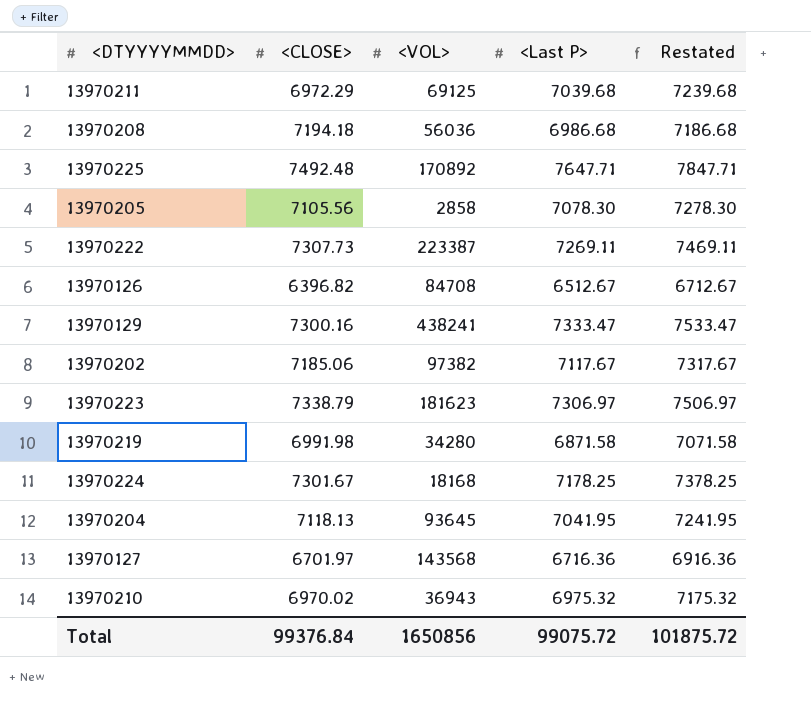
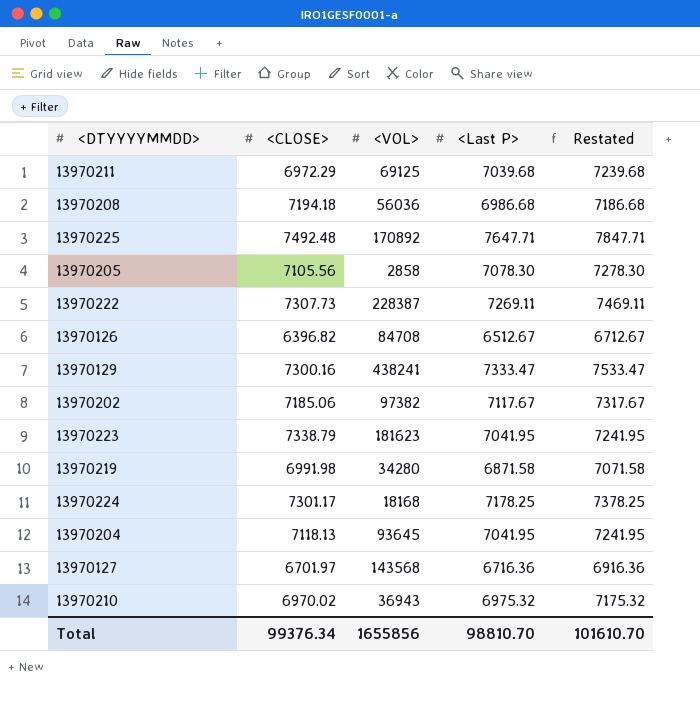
13970222 | <VOL>: 223387 -> 228387
13970223 | <Last P>: 7306.97 -> 7041.95
13970223 | Restated: 7506.97 -> 7241.95
13970224 | <CLOSE>: 7301.67 -> 7301.17
Total | <CLOSE>: 99376.84 -> 99376.34
Total | <VOL>: 1650856 -> 1655856
Total | <Last P>: 99075.72 -> 98810.70
Total | Restated: 101875.72 -> 101610.70

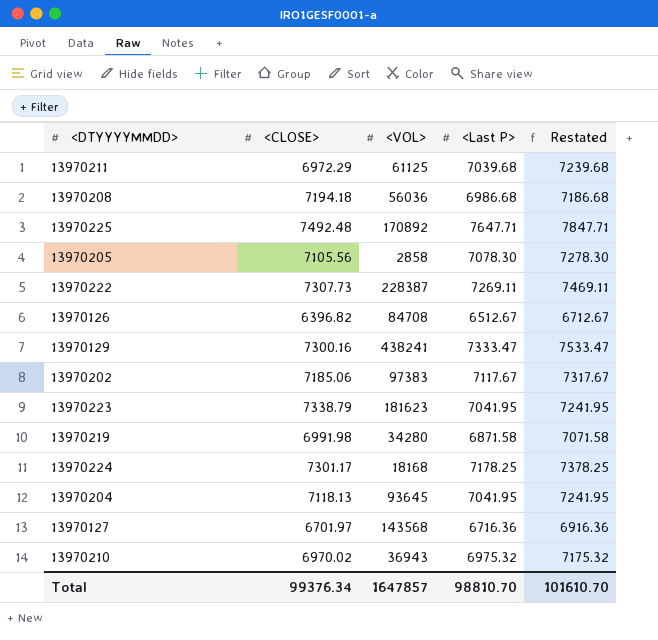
13970211 | <VOL>: 69125 -> 61125
13970202 | <VOL>: 97382 -> 97383
Total | <VOL>: 1655856 -> 1647857

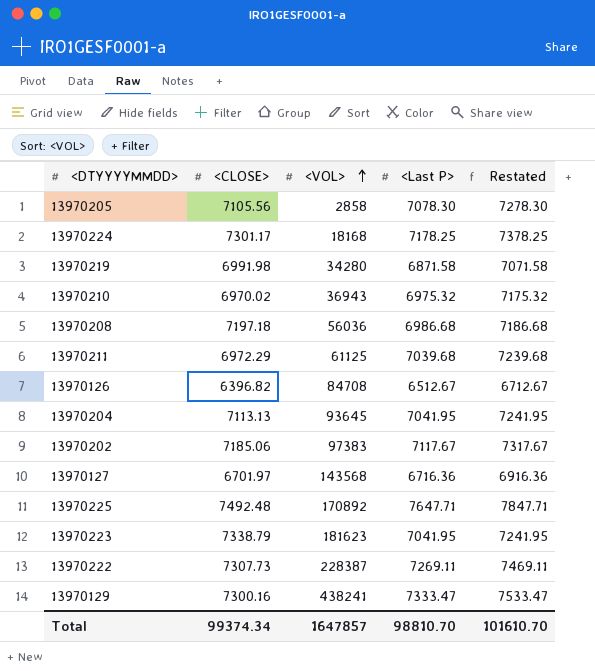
row order: none -> <VOL> ascending
13970208 | <CLOSE>: 7194.18 -> 7197.18
13970204 | <CLOSE>: 7118.13 -> 7113.13
Total | <CLOSE>: 99376.34 -> 99374.34

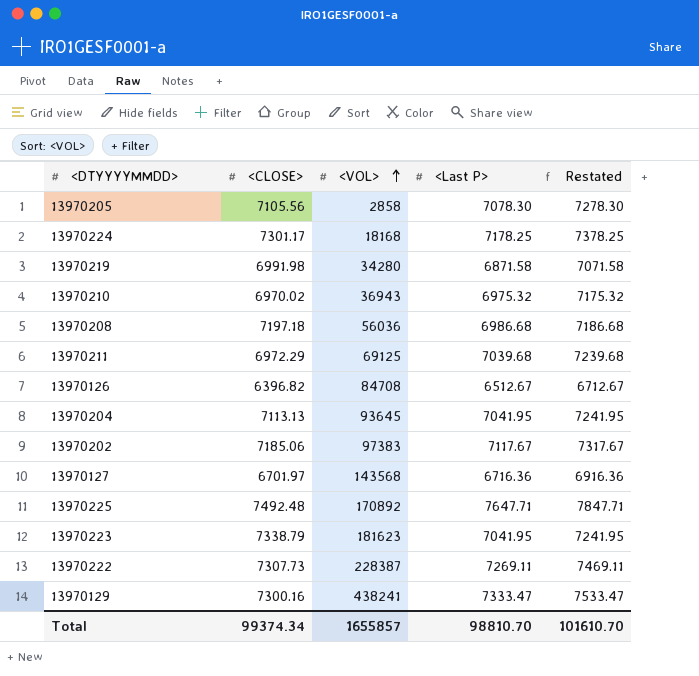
13970211 | <VOL>: 61125 -> 69125
Total | <VOL>: 1647857 -> 1655857

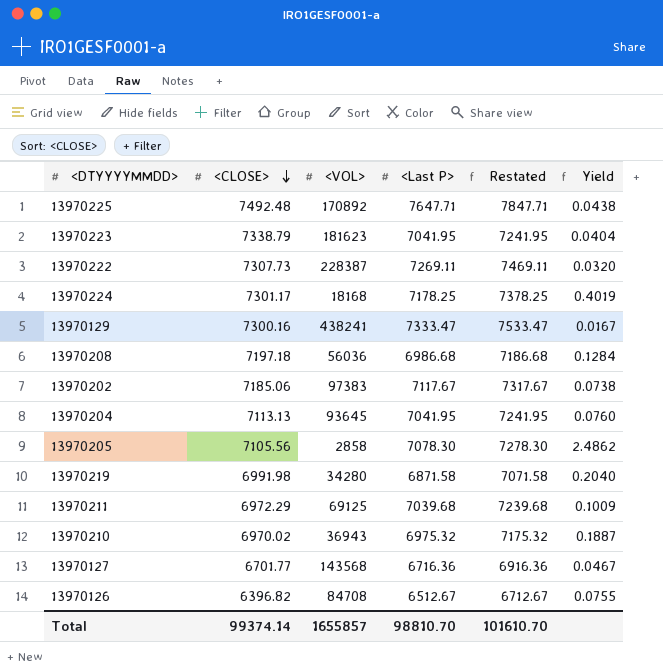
row order: <VOL> ascending -> <CLOSE> descending
column Yield | formula: none -> [<CLOSE>] / [<VOL>]
13970127 | <CLOSE>: 6701.97 -> 6701.77
Total | <CLOSE>: 99374.34 -> 99374.14

